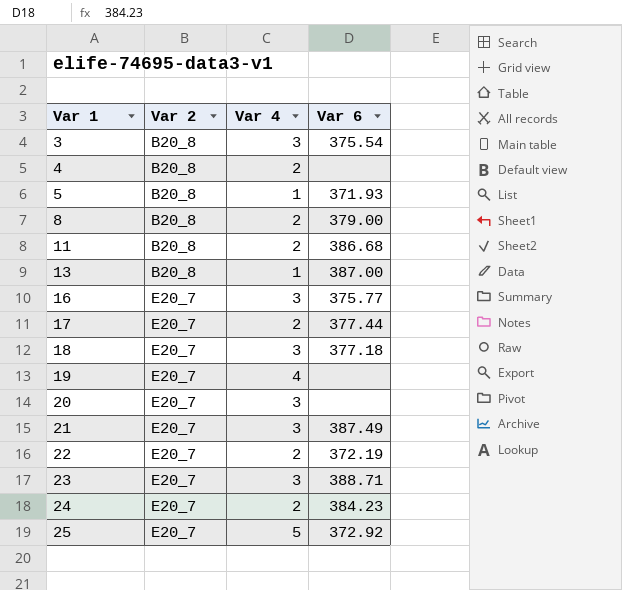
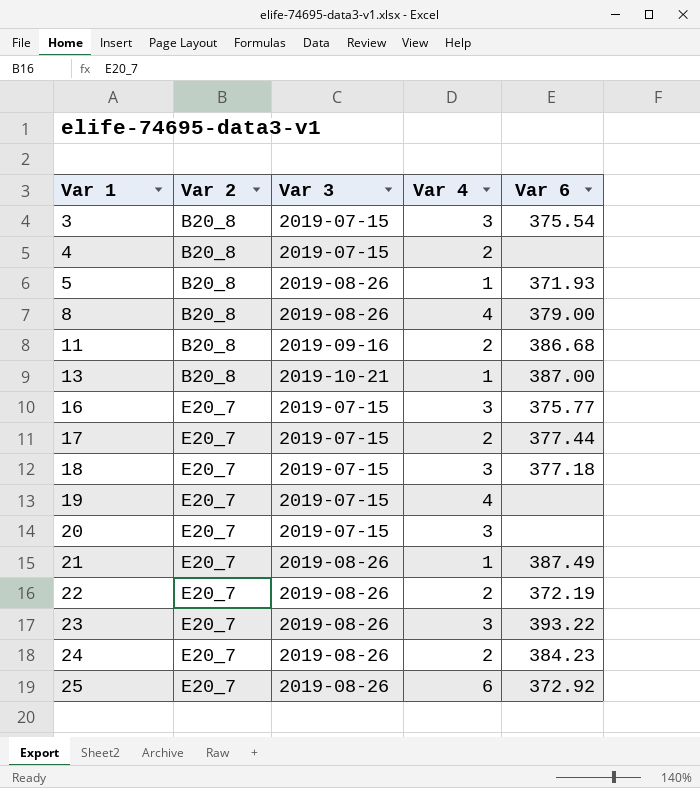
column Var 3 | position: none -> 3
8 | Var 4: 2 -> 4
21 | Var 4: 3 -> 1
23 | Var 6: 388.71 -> 393.22
25 | Var 4: 5 -> 6

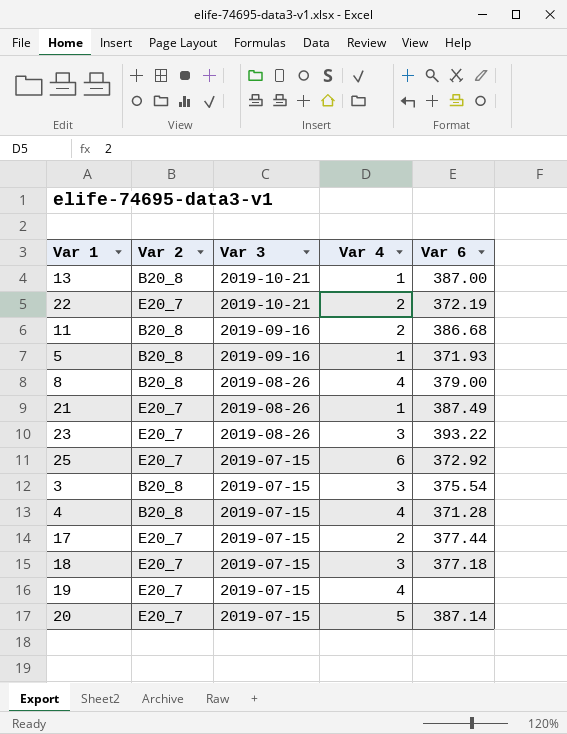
row order: Var 1 ascending -> Var 3 descending
row 16: E20_7 | 2019-07-15 | 3 | 375.77 -> none
row 24: E20_7 | 2019-08-26 | 2 | 384.23 -> none
22 | Var 3: 2019-08-26 -> 2019-10-21
5 | Var 3: 2019-08-26 -> 2019-09-16
25 | Var 3: 2019-08-26 -> 2019-07-15
4 | Var 4: 2 -> 4
4 | Var 6: none -> 371.28
20 | Var 4: 3 -> 5
20 | Var 6: none -> 387.14

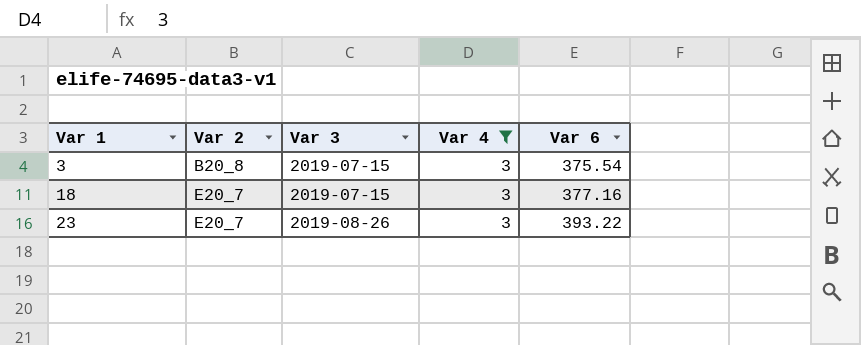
filter: none -> Var 4 = 3
row order: Var 3 descending -> Var 1 ascending
18 | Var 6: 377.18 -> 377.16

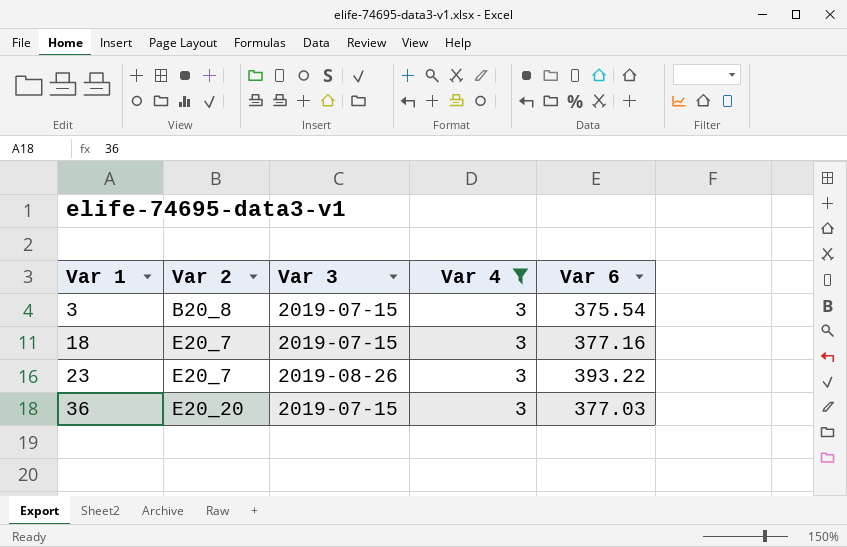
row 36: none -> E20_20 | 2019-07-15 | 3 | 377.03

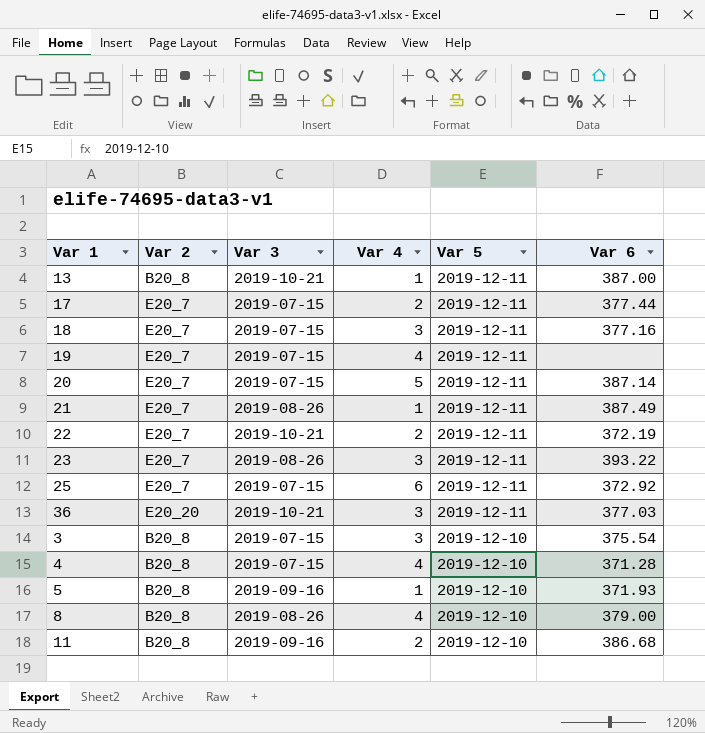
filter: Var 4 = 3 -> none
row order: Var 1 ascending -> Var 5 descending
column Var 5 | position: none -> 5
36 | Var 3: 2019-07-15 -> 2019-10-21

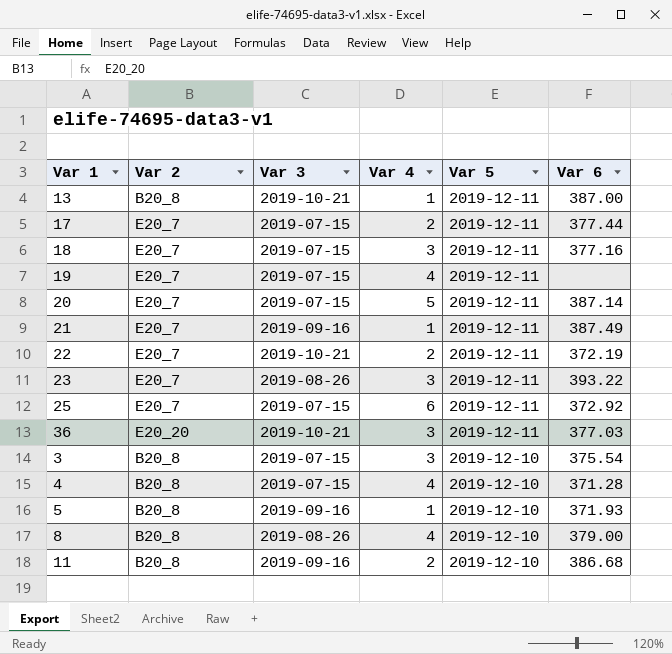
21 | Var 3: 2019-08-26 -> 2019-09-16

